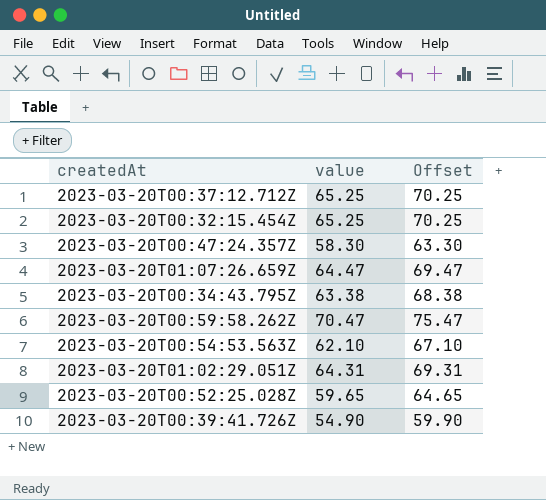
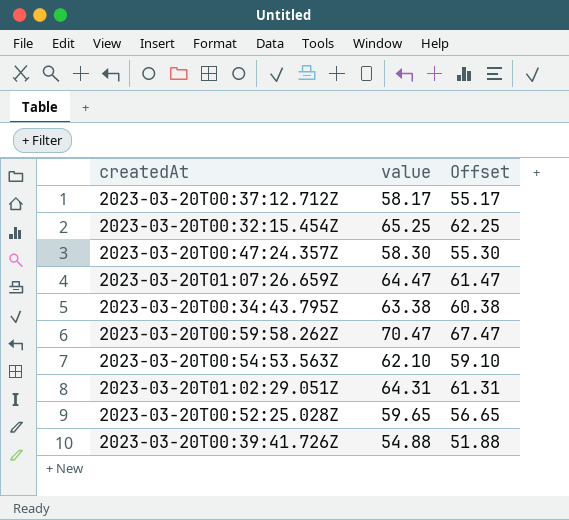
column Offset | formula: [value] + 5 -> [value] - 3
2023-03-20T00:37:12.712Z | value: 65.25 -> 58.17
2023-03-20T00:39:41.726Z | value: 54.90 -> 54.88

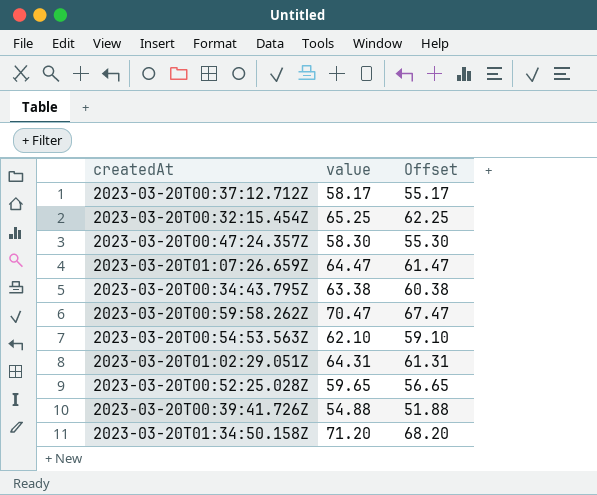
row 2023-03-20T01:34:50.158Z: none -> 71.20 | 68.20

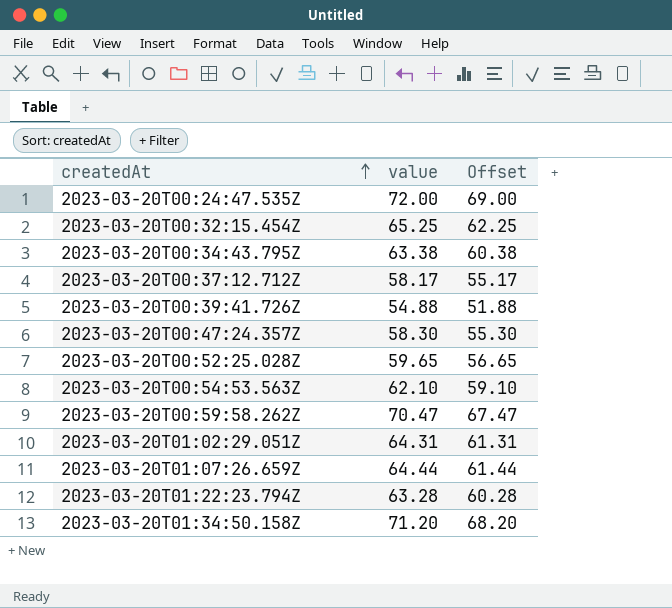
row order: none -> createdAt ascending
row 2023-03-20T00:24:47.535Z: none -> 72.00 | 69.00
2023-03-20T01:07:26.659Z | value: 64.47 -> 64.44
2023-03-20T01:07:26.659Z | Offset: 61.47 -> 61.44
row 2023-03-20T01:22:23.794Z: none -> 63.28 | 60.28

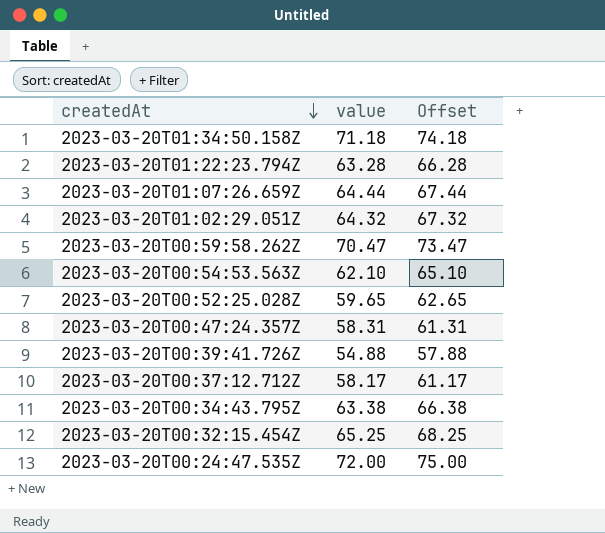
row order: createdAt ascending -> createdAt descending
column Offset | formula: [value] - 3 -> [value] + 3
2023-03-20T01:34:50.158Z | value: 71.20 -> 71.18
2023-03-20T01:02:29.051Z | value: 64.31 -> 64.32
2023-03-20T00:47:24.357Z | value: 58.30 -> 58.31

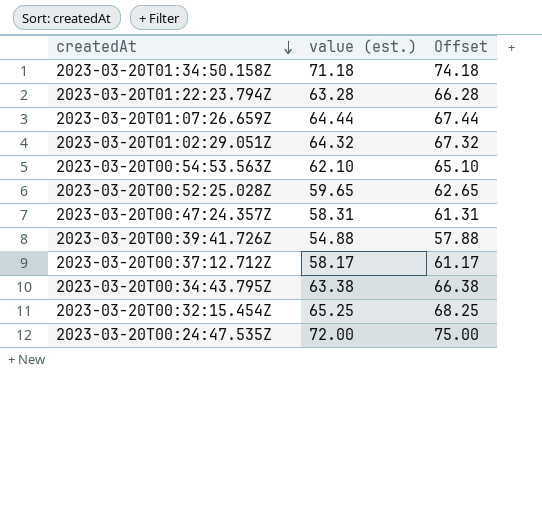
column name: value -> value (est.)
row 2023-03-20T00:59:58.262Z: 70.47 | 73.47 -> none

